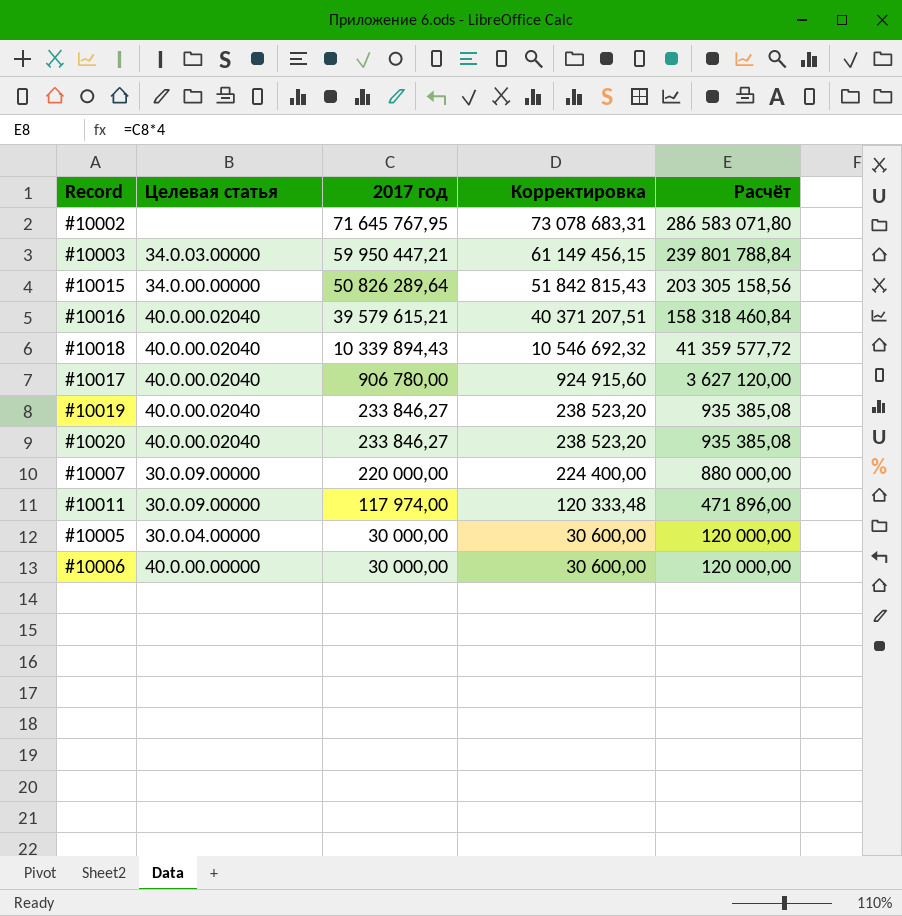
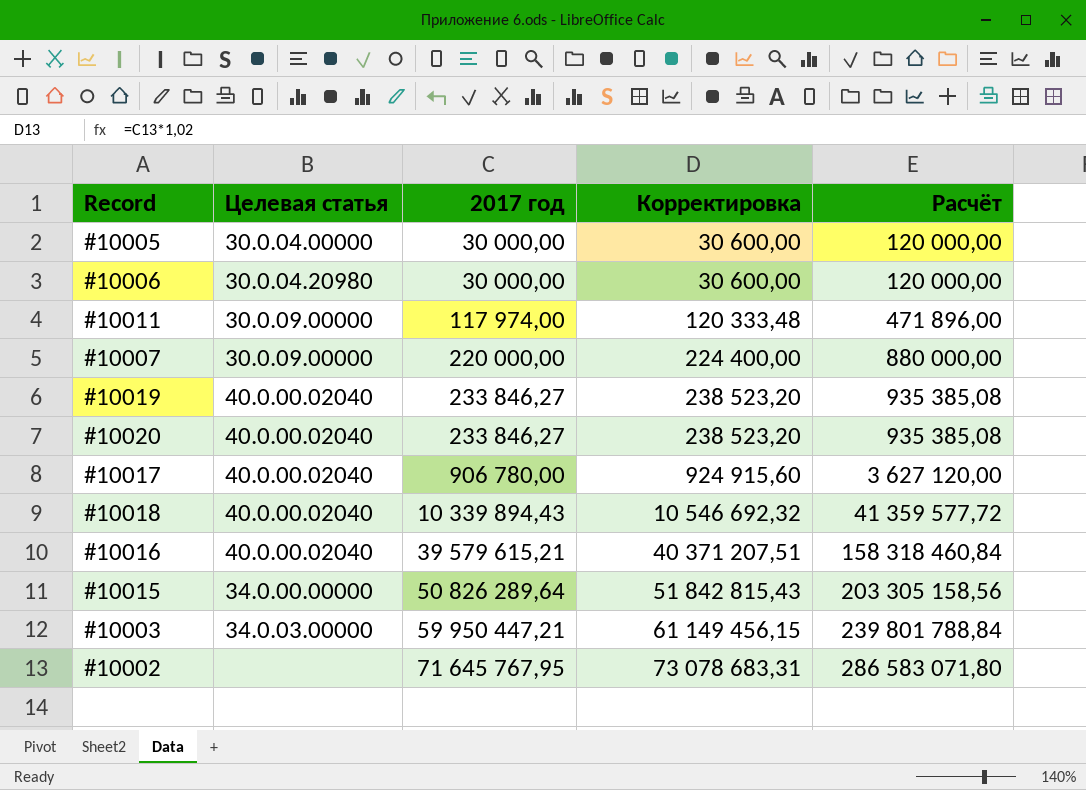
row order: 2017 год descending -> 2017 год ascending
#10006 | Целевая статья: 40.0.00.00000 -> 30.0.04.20980

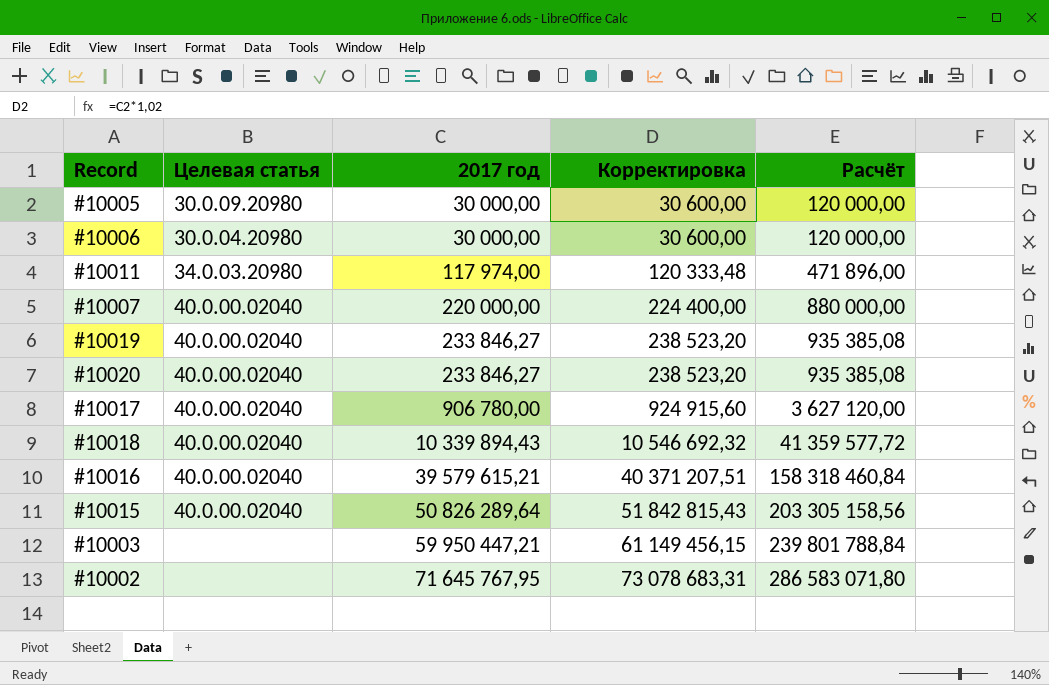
#10005 | Целевая статья: 30.0.04.00000 -> 30.0.09.20980
#10011 | Целевая статья: 30.0.09.00000 -> 34.0.03.20980
#10007 | Целевая статья: 30.0.09.00000 -> 40.0.00.02040
#10015 | Целевая статья: 34.0.00.00000 -> 40.0.00.02040
#10003 | Целевая статья: 34.0.03.00000 -> none

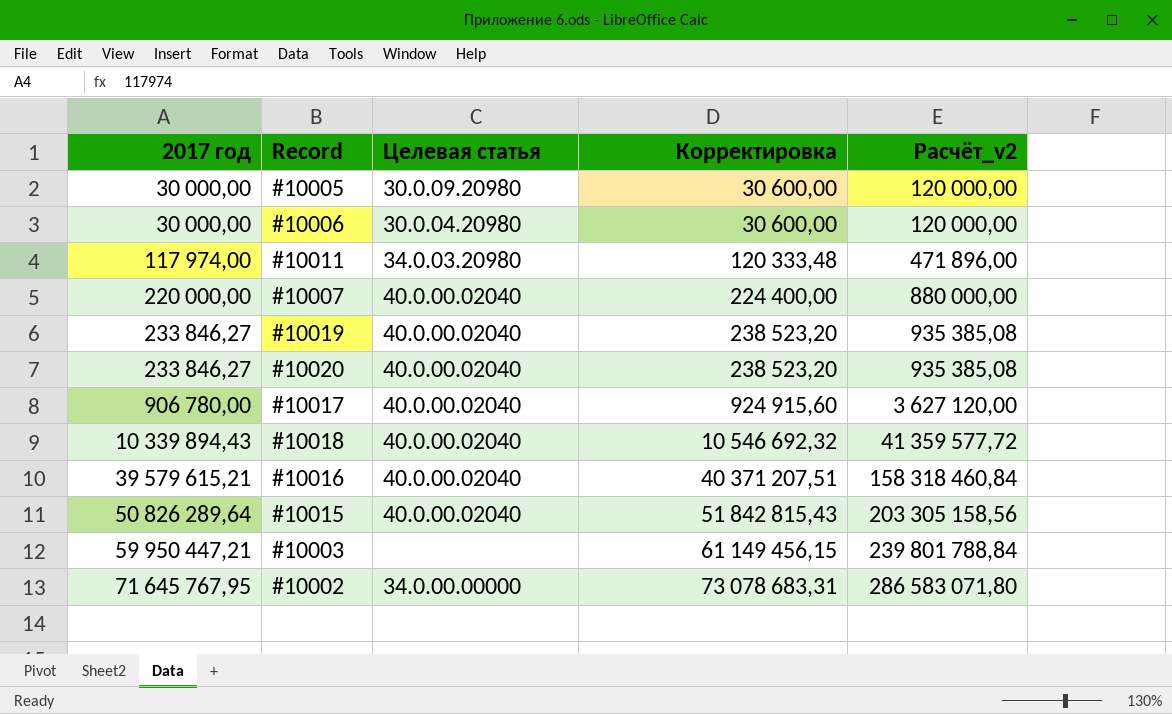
column 2017 год | position: 3 -> 1
column name: Расчёт -> Расчёт_v2
#10002 | Целевая статья: none -> 34.0.00.00000

